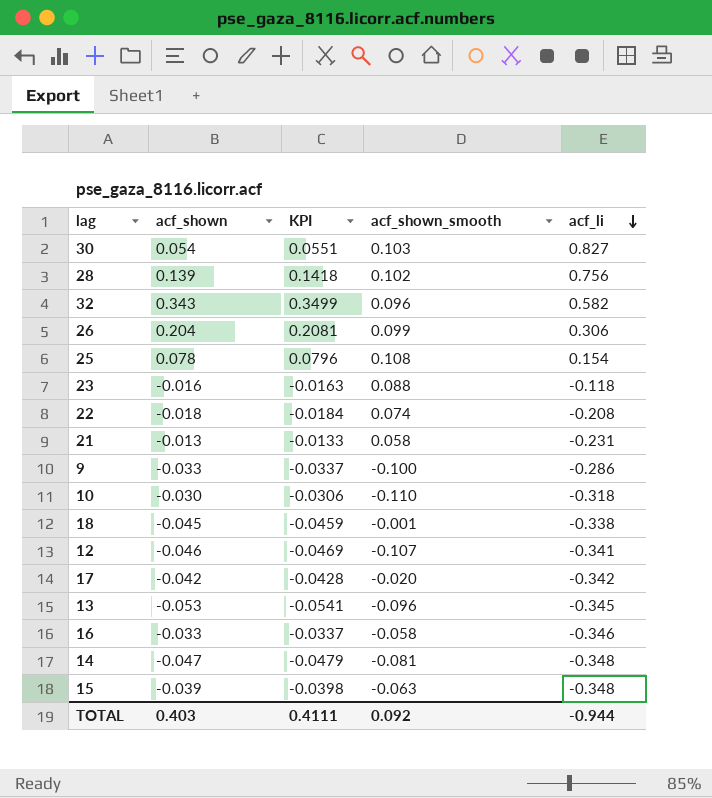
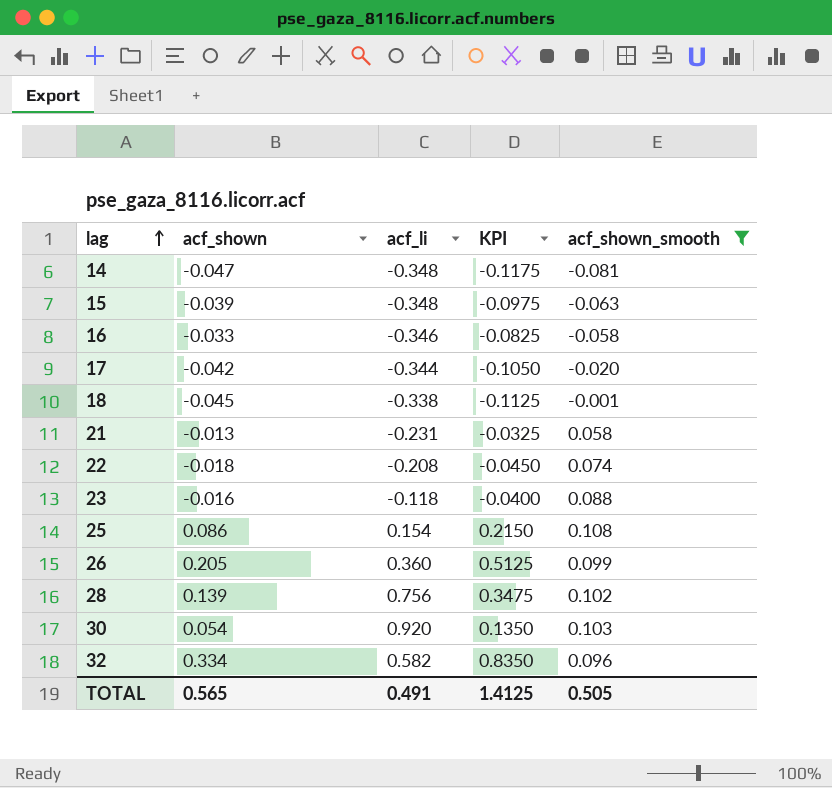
filter: none -> acf_shown_smooth >= -0.081
row order: acf_li descending -> lag ascending
column acf_li | position: 5 -> 3
column KPI | formula: [acf_shown] * 1.02 -> [acf_shown] * 2.5
17 | acf_li: -0.342 -> -0.344
25 | acf_shown: 0.078 -> 0.086
26 | acf_shown: 0.204 -> 0.205
26 | acf_li: 0.306 -> 0.360
30 | acf_li: 0.827 -> 0.920
32 | acf_shown: 0.343 -> 0.334
TOTAL | acf_shown: 0.403 -> 0.565
TOTAL | acf_li: -0.944 -> 0.491
TOTAL | KPI: 0.4111 -> 1.4125
TOTAL | acf_shown_smooth: 0.092 -> 0.505

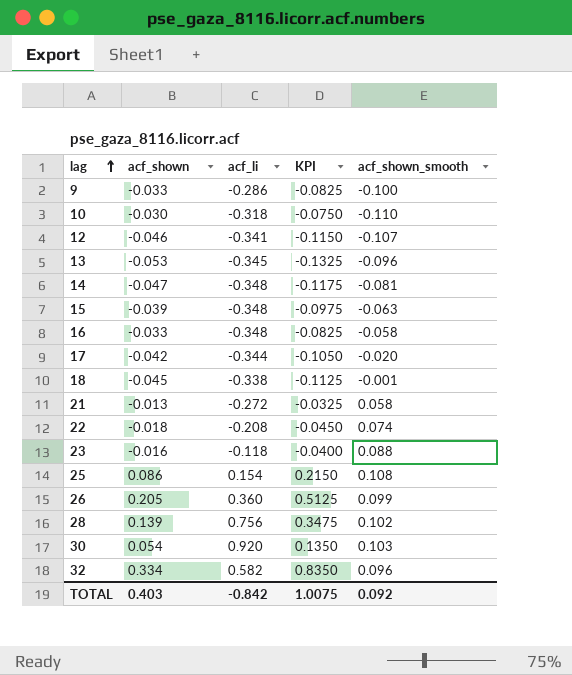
filter: acf_shown_smooth >= -0.081 -> none
16 | acf_li: -0.346 -> -0.348
21 | acf_li: -0.231 -> -0.272
TOTAL | acf_shown: 0.565 -> 0.403
TOTAL | acf_li: 0.491 -> -0.842
TOTAL | KPI: 1.4125 -> 1.0075
TOTAL | acf_shown_smooth: 0.505 -> 0.092

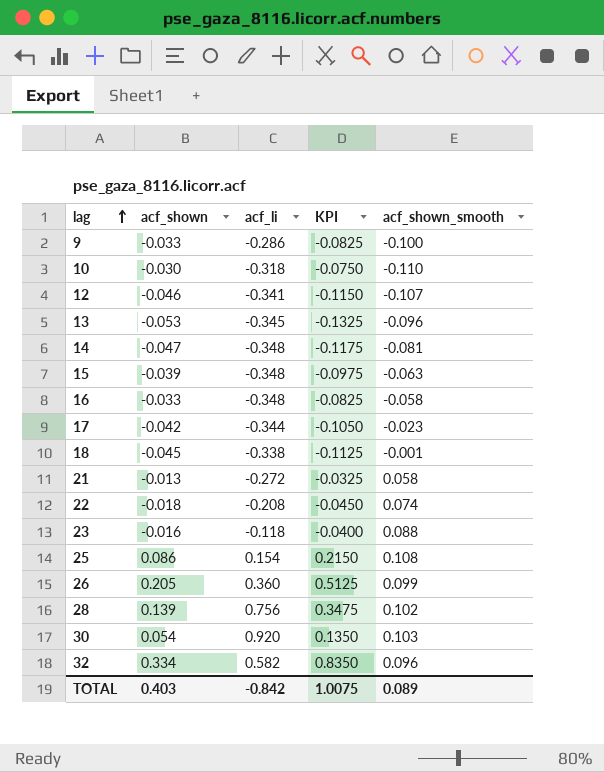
17 | acf_shown_smooth: -0.020 -> -0.023
TOTAL | acf_shown_smooth: 0.092 -> 0.089

